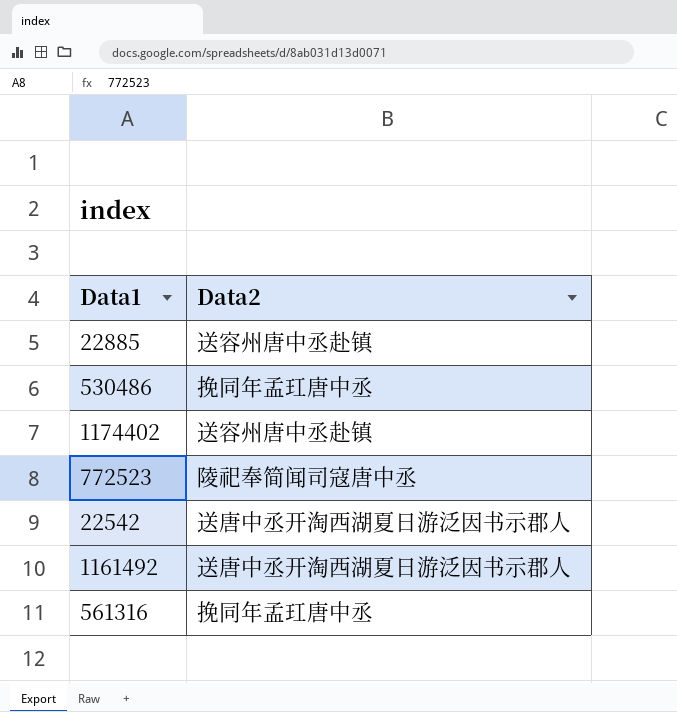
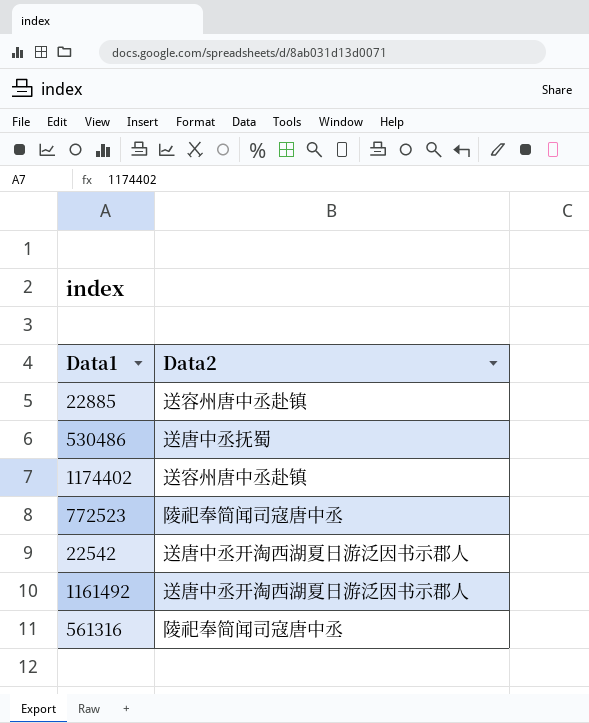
530486 | Data2: 挽同年孟玒唐中丞 -> 送唐中丞抚蜀
561316 | Data2: 挽同年孟玒唐中丞 -> 陵祀奉简闻司寇唐中丞

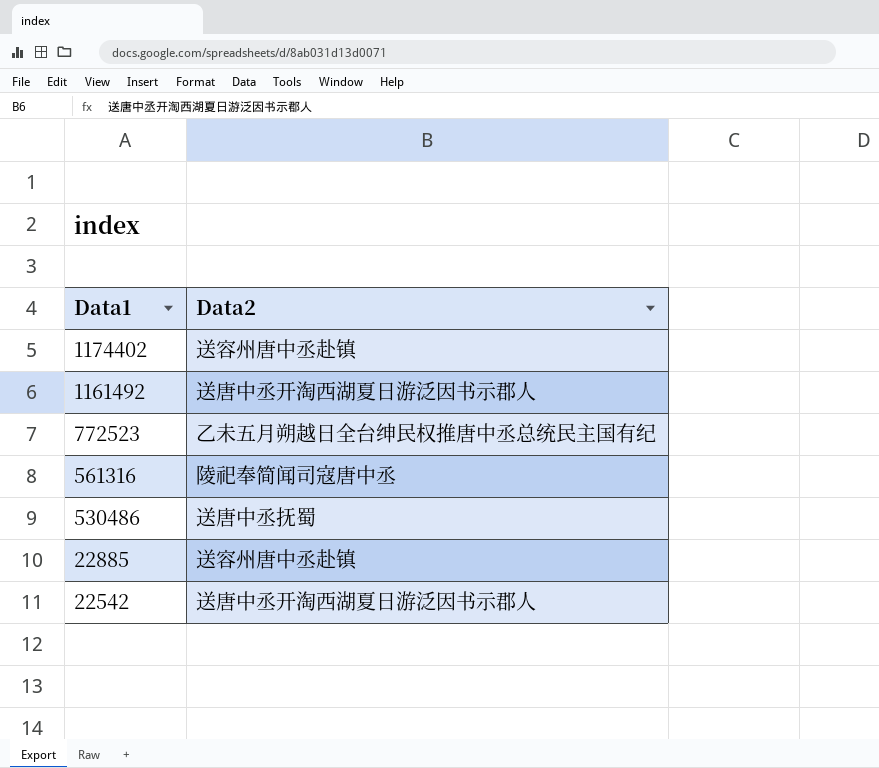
row order: none -> Data1 descending
772523 | Data2: 陵祀奉简闻司寇唐中丞 -> 乙未五月朔越日全台绅民权推唐中丞总统民主国有纪

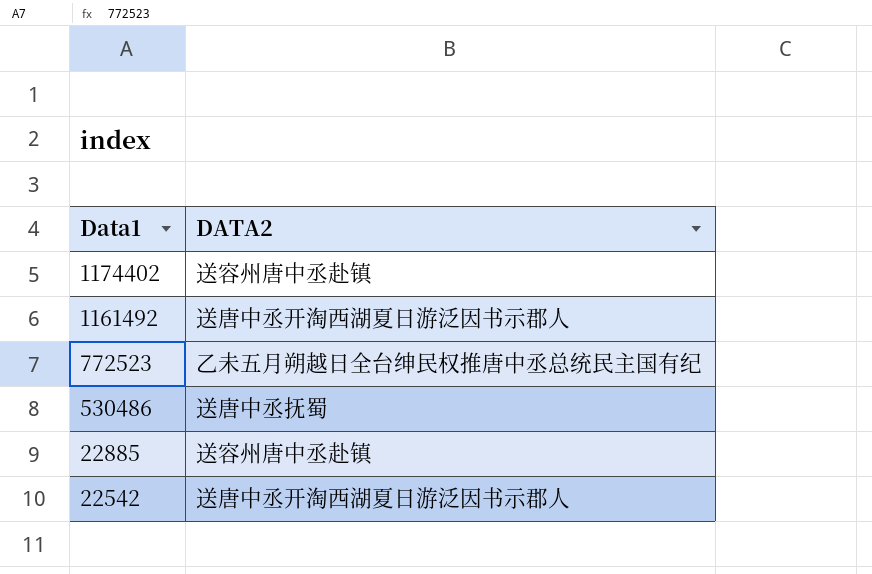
column name: Data2 -> DATA2
row 561316: 陵祀奉简闻司寇唐中丞 -> none

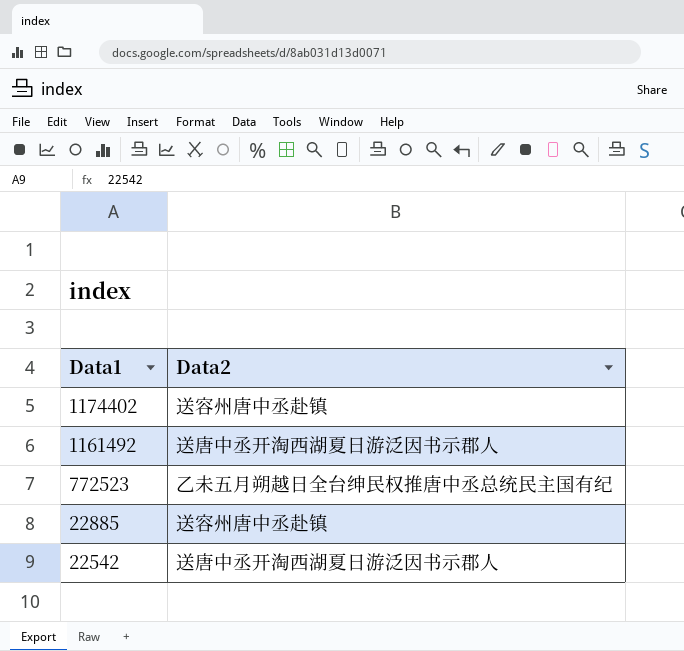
column name: DATA2 -> Data2
row 530486: 送唐中丞抚蜀 -> none

